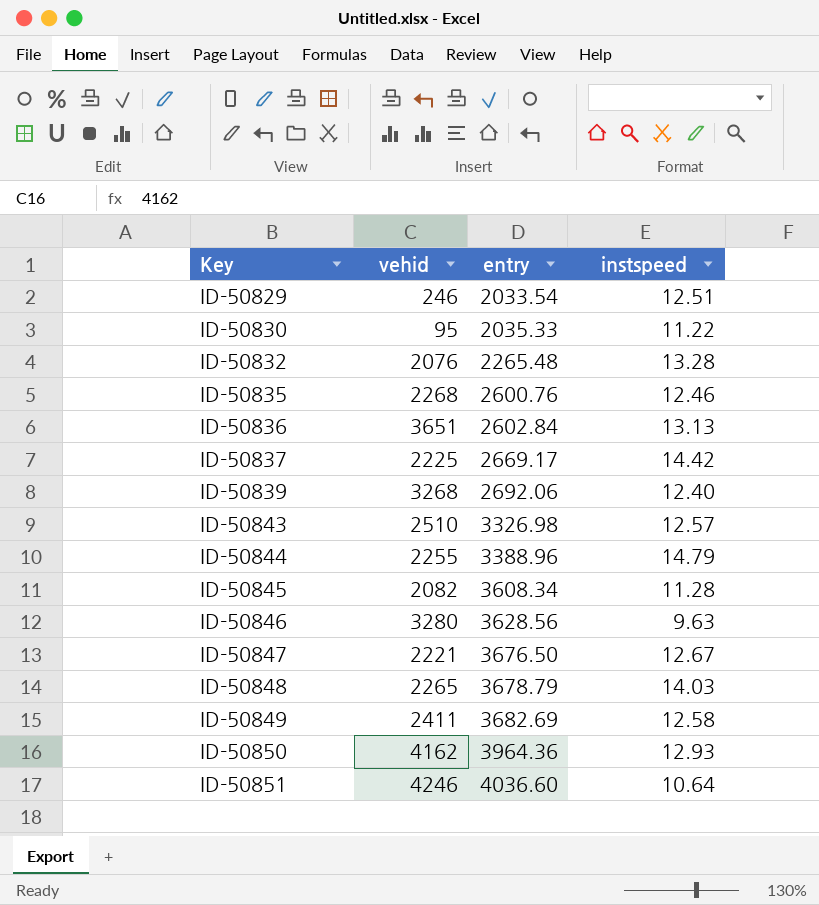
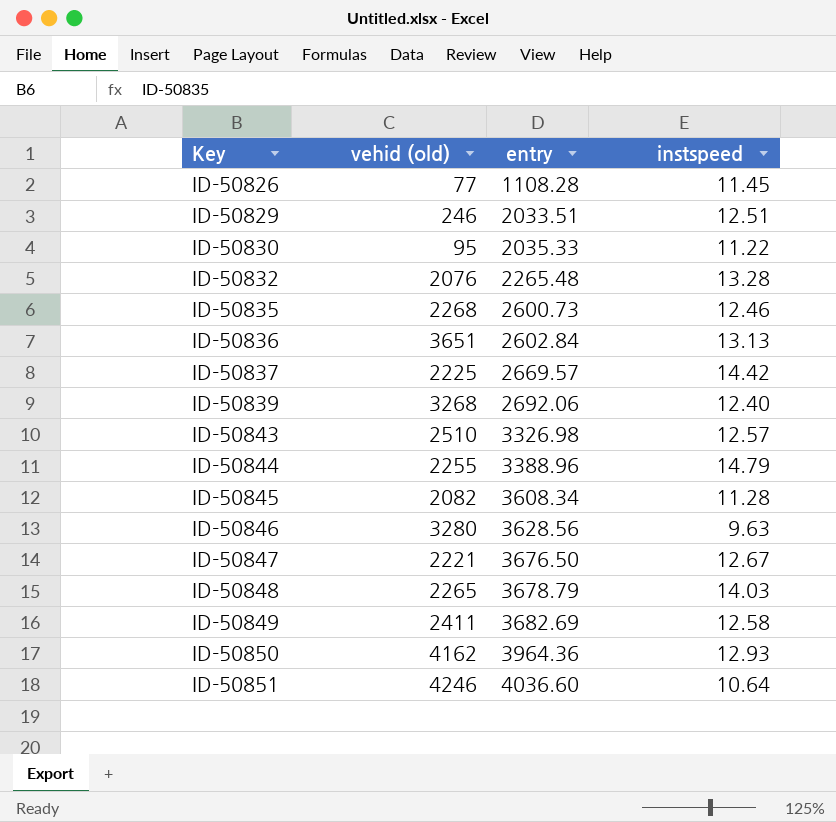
column name: vehid -> vehid (old)
row ID-50826: none -> 77 | 1108.28 | 11.45
ID-50829 | entry: 2033.54 -> 2033.51
ID-50835 | entry: 2600.76 -> 2600.73
ID-50837 | entry: 2669.17 -> 2669.57

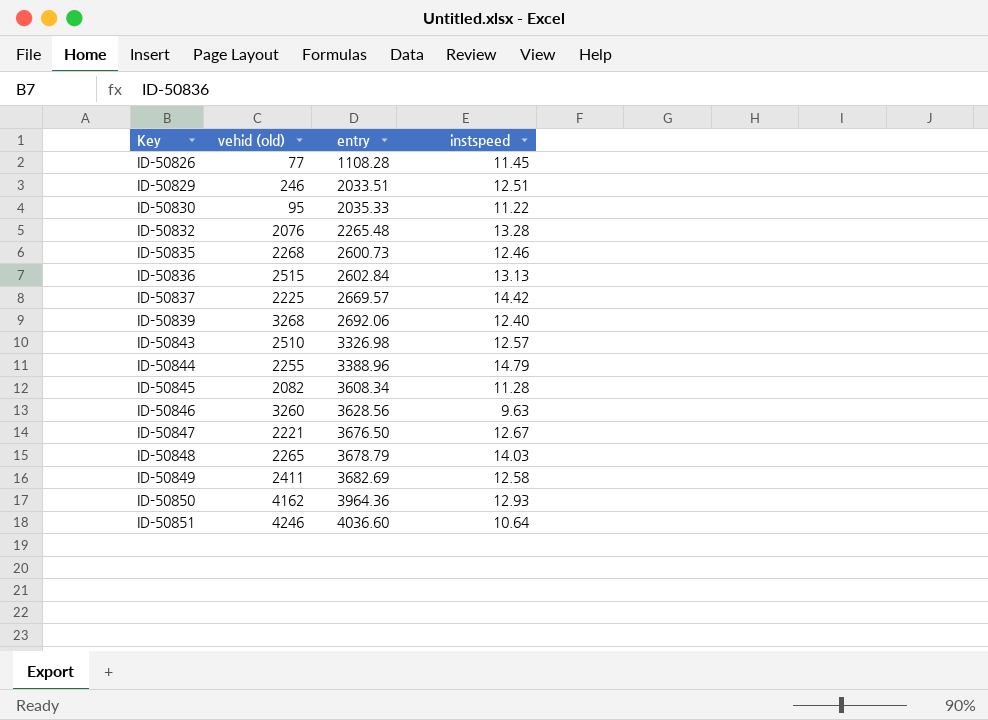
ID-50836 | vehid (old): 3651 -> 2515
ID-50846 | vehid (old): 3280 -> 3260

